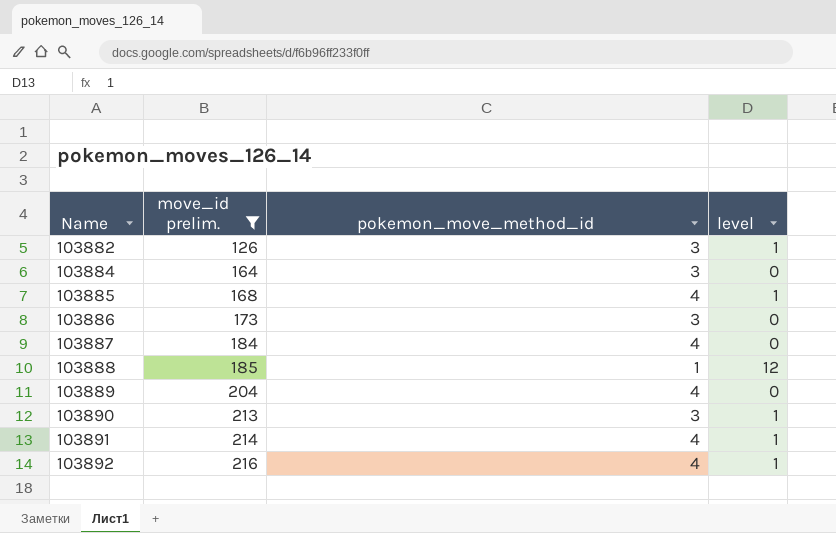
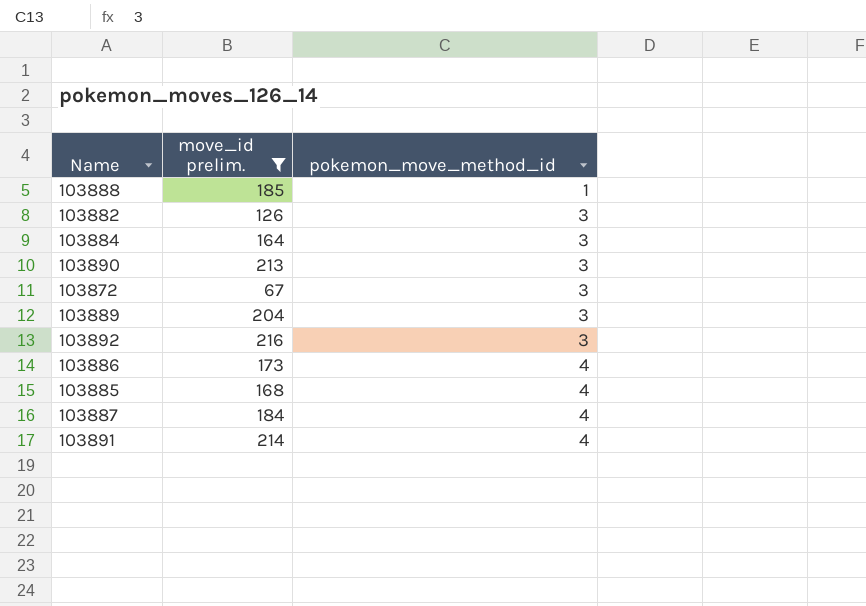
row order: Name ascending -> pokemon_move_method_id ascending
column level | position: 4 -> none
row 103872: none -> 67 | 3
103889 | pokemon_move_method_id: 4 -> 3
103892 | pokemon_move_method_id: 4 -> 3
103886 | pokemon_move_method_id: 3 -> 4

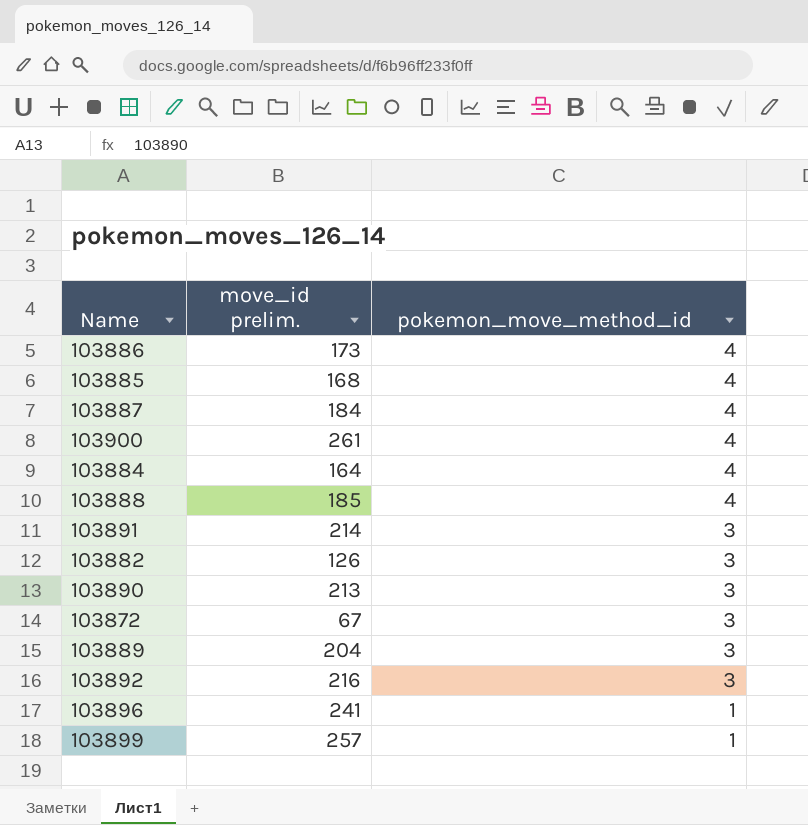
filter: move_id prelim. <= 216 -> none
row order: pokemon_move_method_id ascending -> pokemon_move_method_id descending
103884 | pokemon_move_method_id: 3 -> 4
103888 | pokemon_move_method_id: 1 -> 4
103891 | pokemon_move_method_id: 4 -> 3

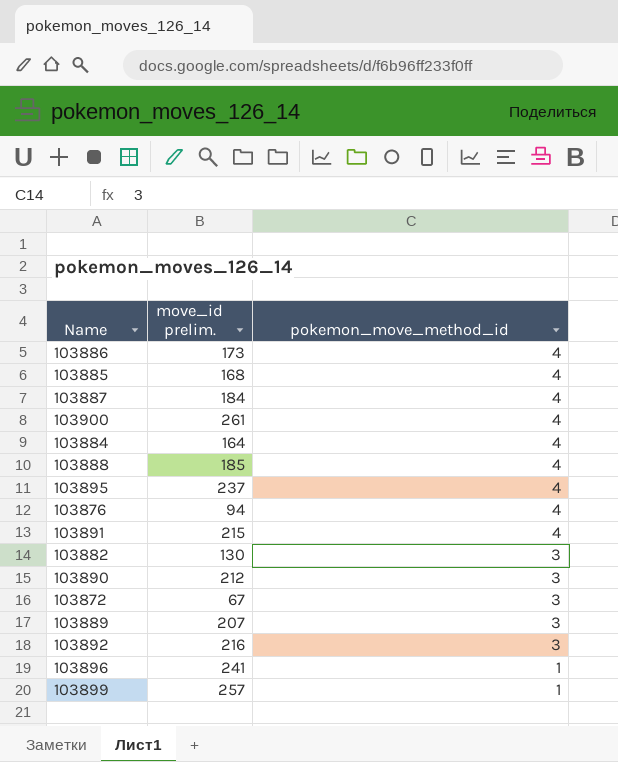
row 103895: none -> 237 | 4
row 103876: none -> 94 | 4
103891 | move_id prelim.: 214 -> 215
103891 | pokemon_move_method_id: 3 -> 4
103882 | move_id prelim.: 126 -> 130
103890 | move_id prelim.: 213 -> 212
103889 | move_id prelim.: 204 -> 207

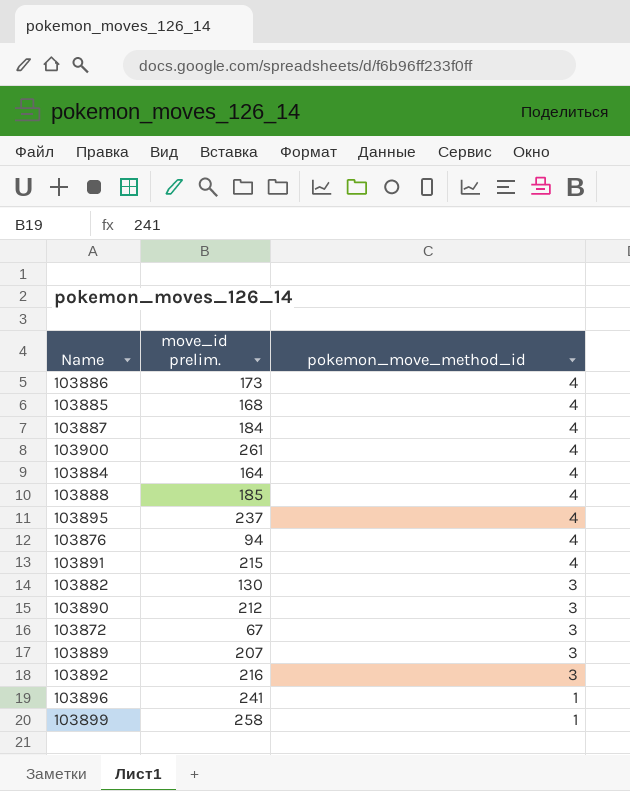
103899 | move_id prelim.: 257 -> 258

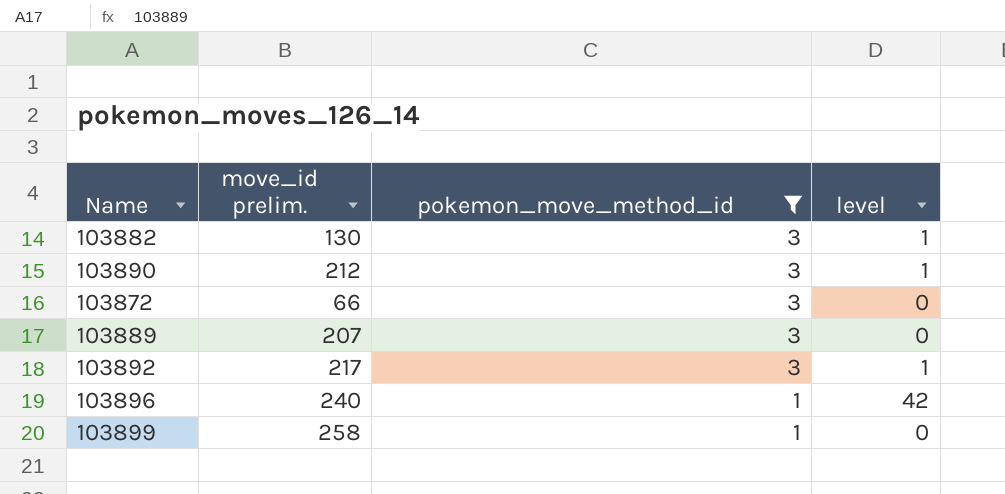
filter: none -> pokemon_move_method_id != 4
column level | position: none -> 4
103872 | move_id prelim.: 67 -> 66
103892 | move_id prelim.: 216 -> 217
103896 | move_id prelim.: 241 -> 240

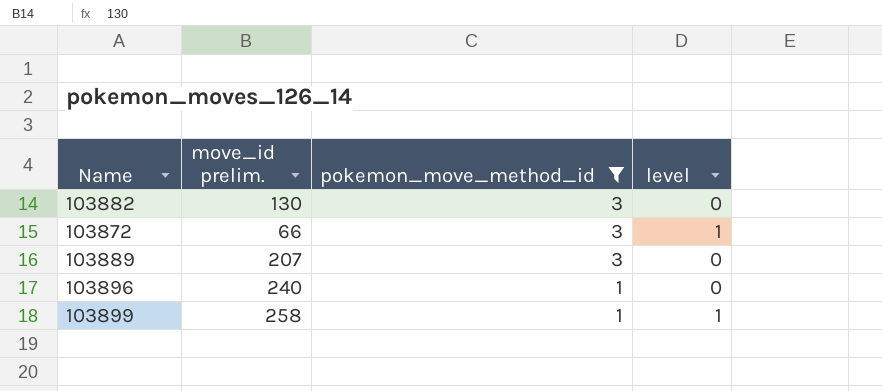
row 103890: 212 | 3 | 1 -> none
row 103892: 217 | 3 | 1 -> none
103882 | level: 1 -> 0
103872 | level: 0 -> 1
103896 | level: 42 -> 0
103899 | level: 0 -> 1

